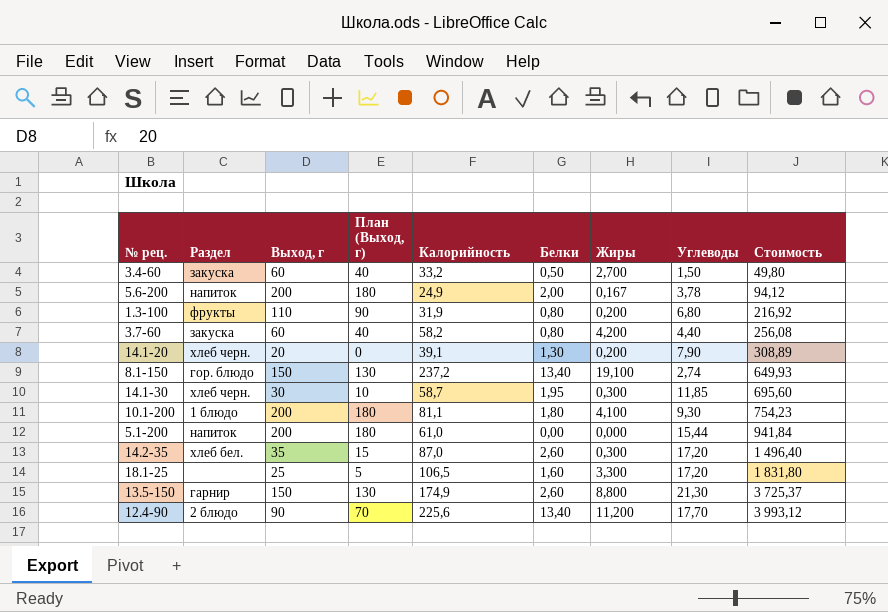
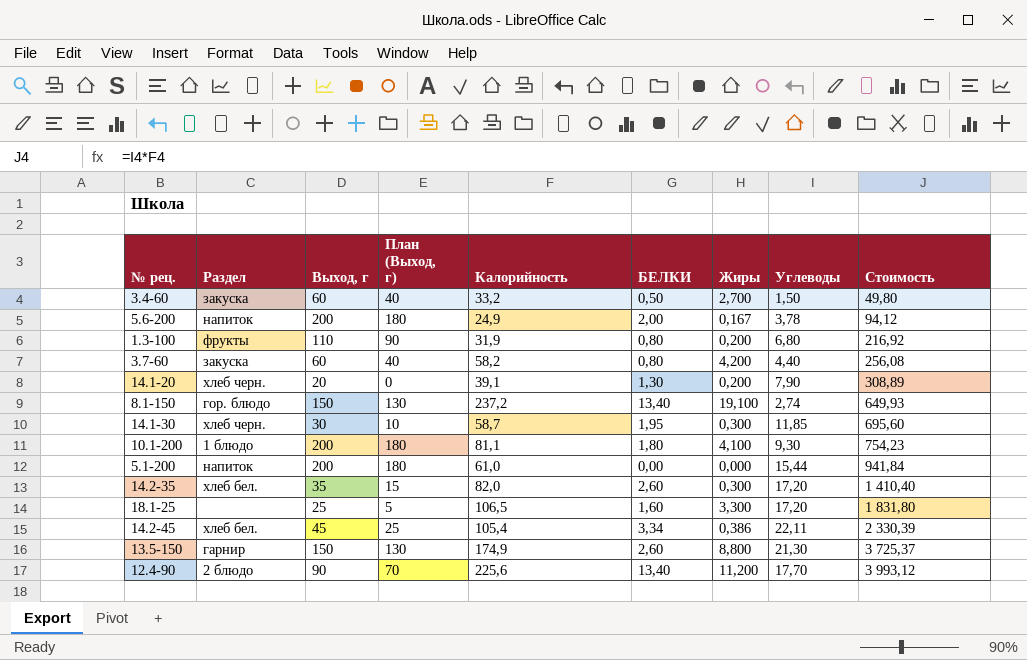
column name: Белки -> БЕЛКИ
14.2-35 | Калорийность: 87,0 -> 82,0
14.2-35 | Стоимость: 1 496,40 -> 1 410,40
row 14.2-45: none -> хлеб бел. | 45 | 25 | 105,4 | 3,34 | 0,386 | 22,11 | 2 330,39

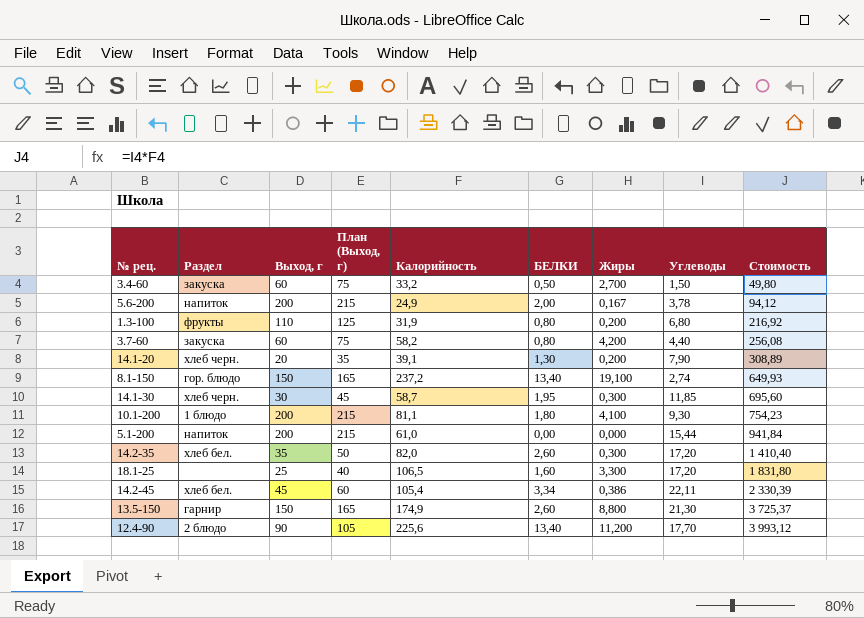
column План (Выход, г) | formula: [Выход, г] - 20 -> [Выход, г] + 15

